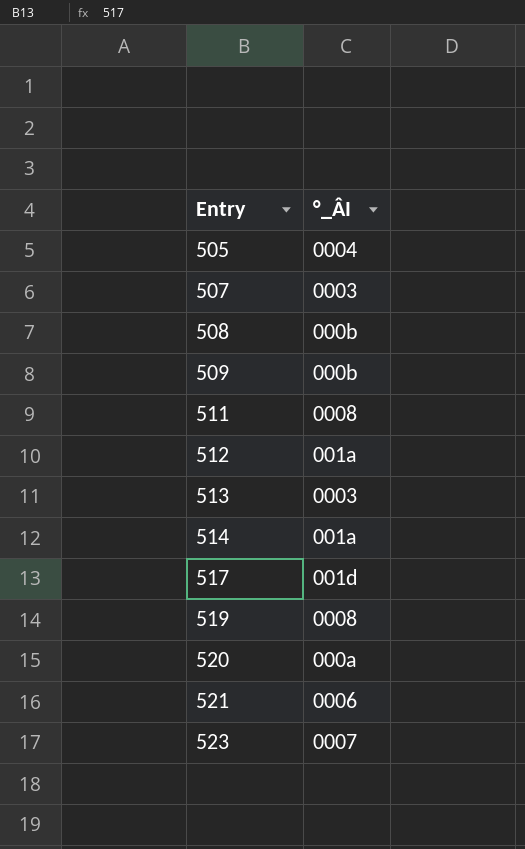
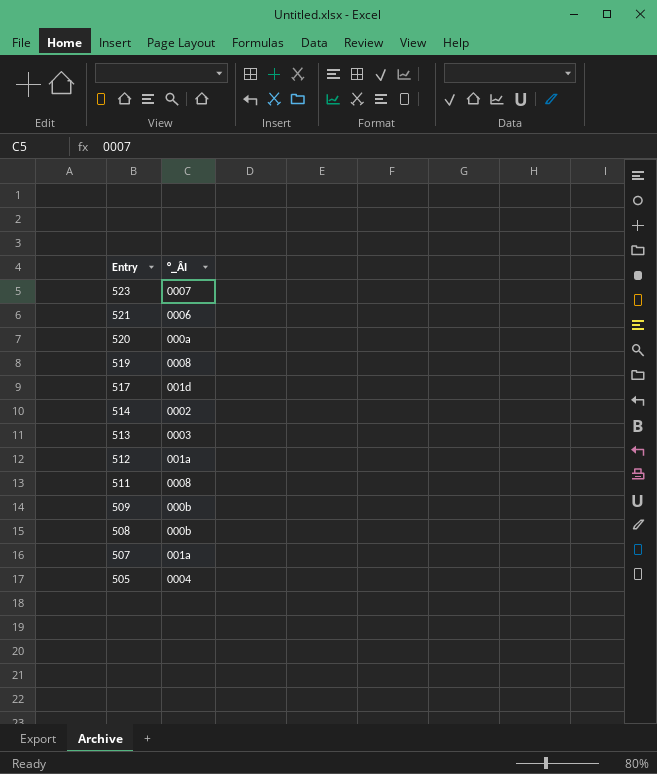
row order: Entry ascending -> Entry descending
514 | °_ÂI: 001a -> 0002
507 | °_ÂI: 0003 -> 001a

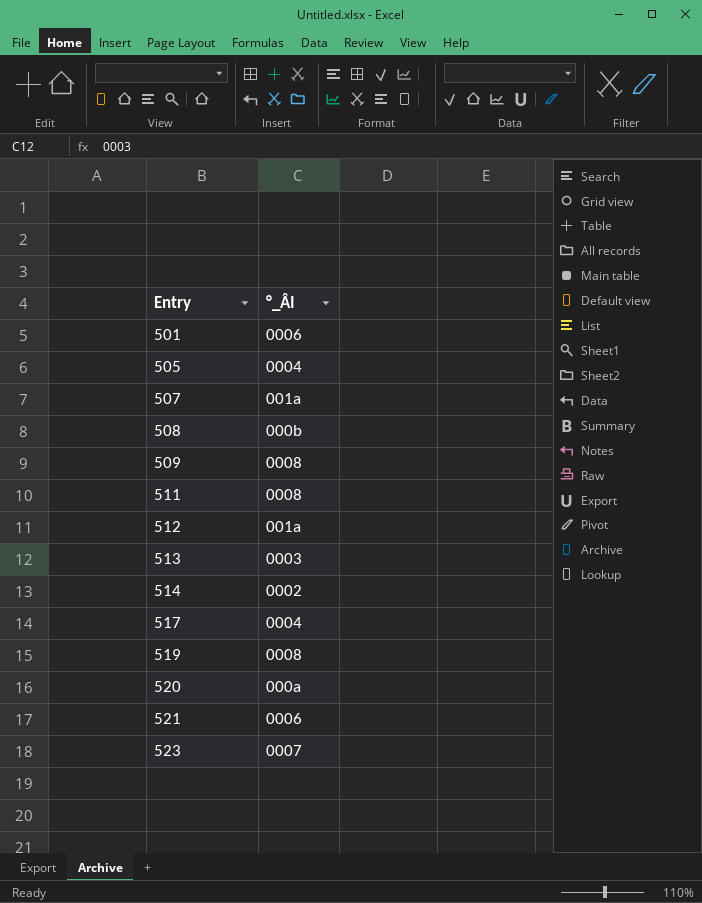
row order: Entry descending -> Entry ascending
row 501: none -> 0006
509 | °_ÂI: 000b -> 0008
517 | °_ÂI: 001d -> 0004

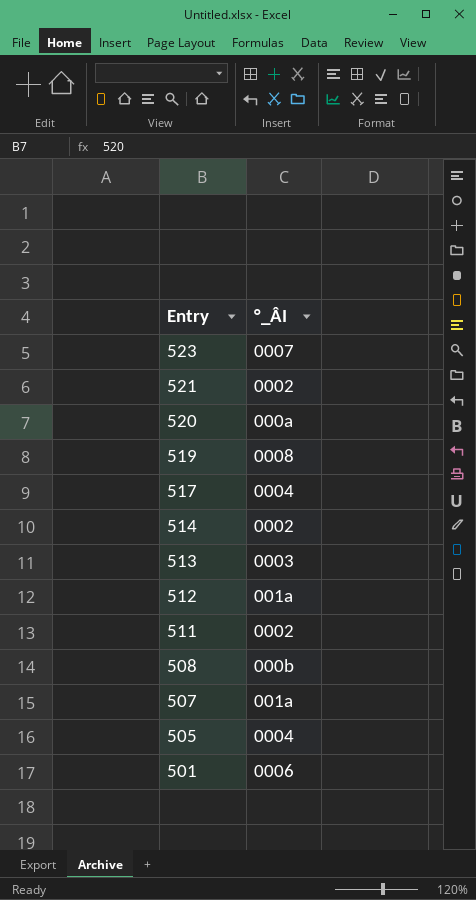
row order: Entry ascending -> Entry descending
row 509: 0008 -> none
521 | °_ÂI: 0006 -> 0002
511 | °_ÂI: 0008 -> 0002

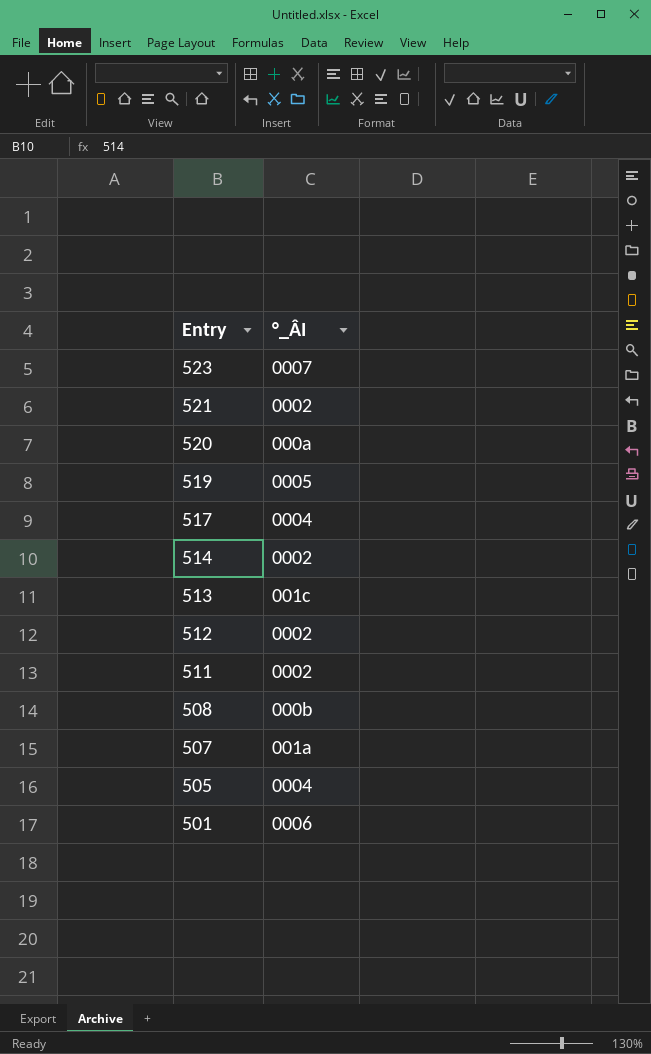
519 | °_ÂI: 0008 -> 0005
513 | °_ÂI: 0003 -> 001c
512 | °_ÂI: 001a -> 0002

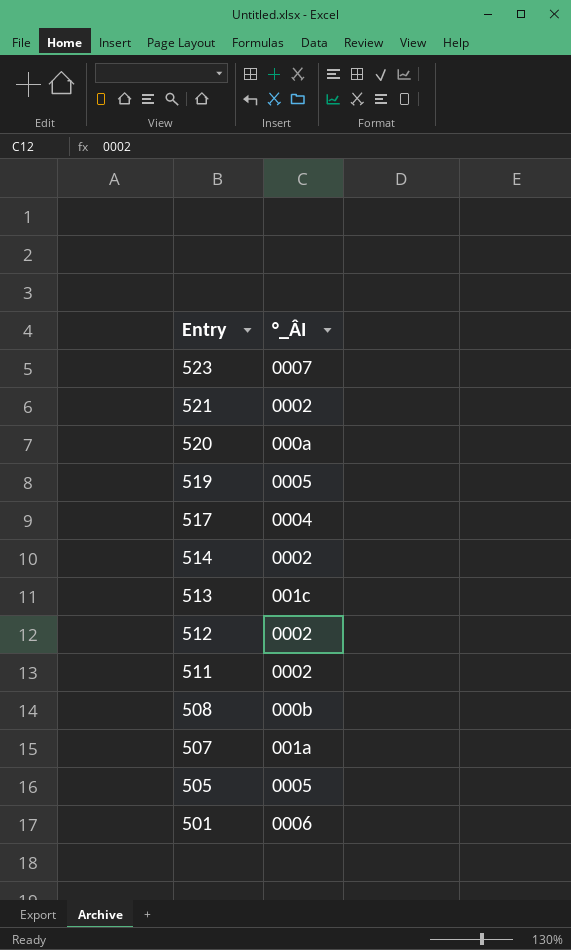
505 | °_ÂI: 0004 -> 0005

